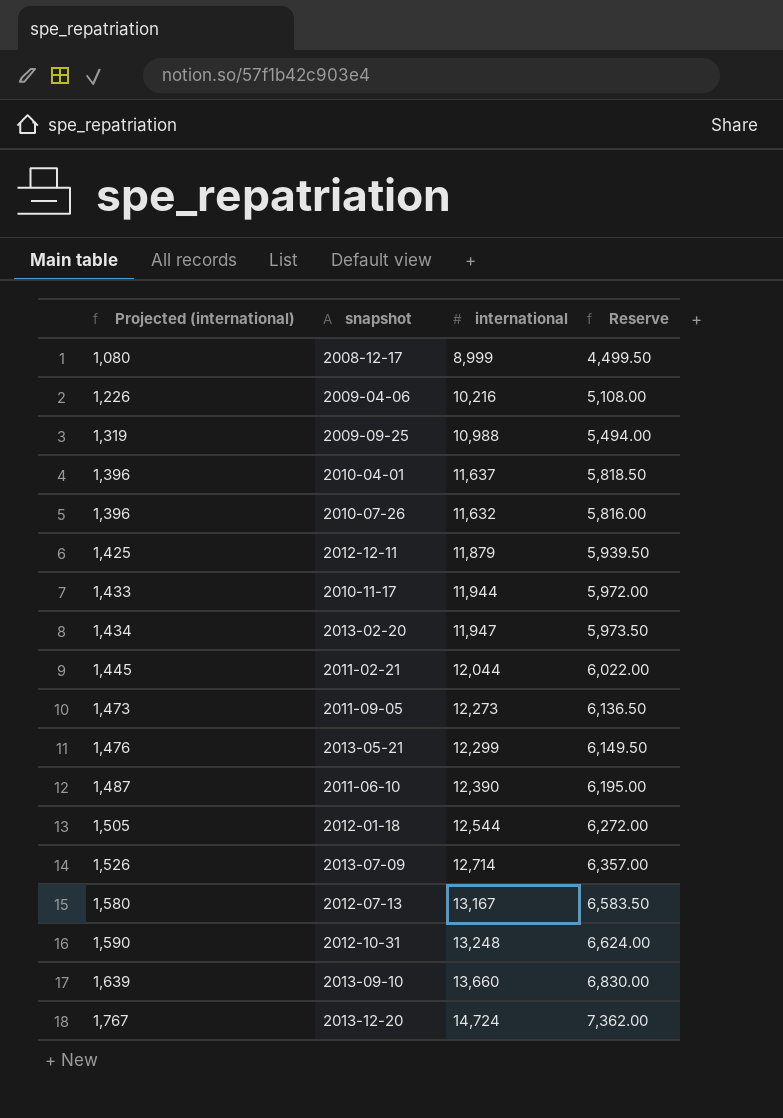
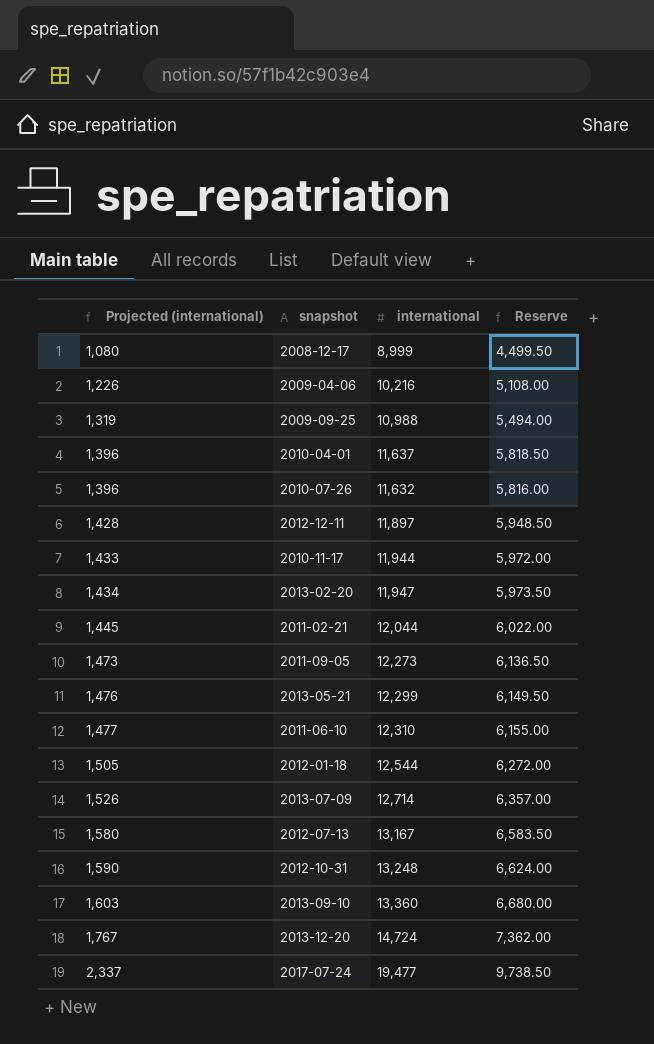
2012-12-11 | Projected (international): 1,425 -> 1,428
2012-12-11 | international: 11,879 -> 11,897
2012-12-11 | Reserve: 5,939.50 -> 5,948.50
2011-06-10 | Projected (international): 1,487 -> 1,477
2011-06-10 | international: 12,390 -> 12,310
2011-06-10 | Reserve: 6,195.00 -> 6,155.00
2013-09-10 | Projected (international): 1,639 -> 1,603
2013-09-10 | international: 13,660 -> 13,360
2013-09-10 | Reserve: 6,830.00 -> 6,680.00
row 2017-07-24: none -> 2,337 | 19,477 | 9,738.50

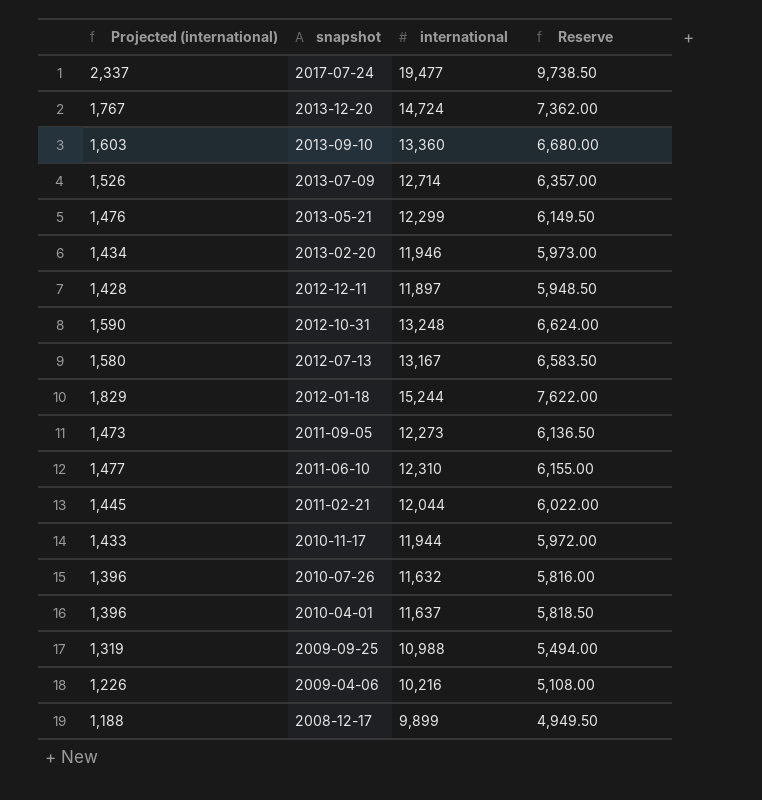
row order: Projected (international) ascending -> snapshot descending
2013-02-20 | international: 11,947 -> 11,946
2013-02-20 | Reserve: 5,973.50 -> 5,973.00
2012-01-18 | Projected (international): 1,505 -> 1,829
2012-01-18 | international: 12,544 -> 15,244
2012-01-18 | Reserve: 6,272.00 -> 7,622.00
2008-12-17 | Projected (international): 1,080 -> 1,188
2008-12-17 | international: 8,999 -> 9,899
2008-12-17 | Reserve: 4,499.50 -> 4,949.50

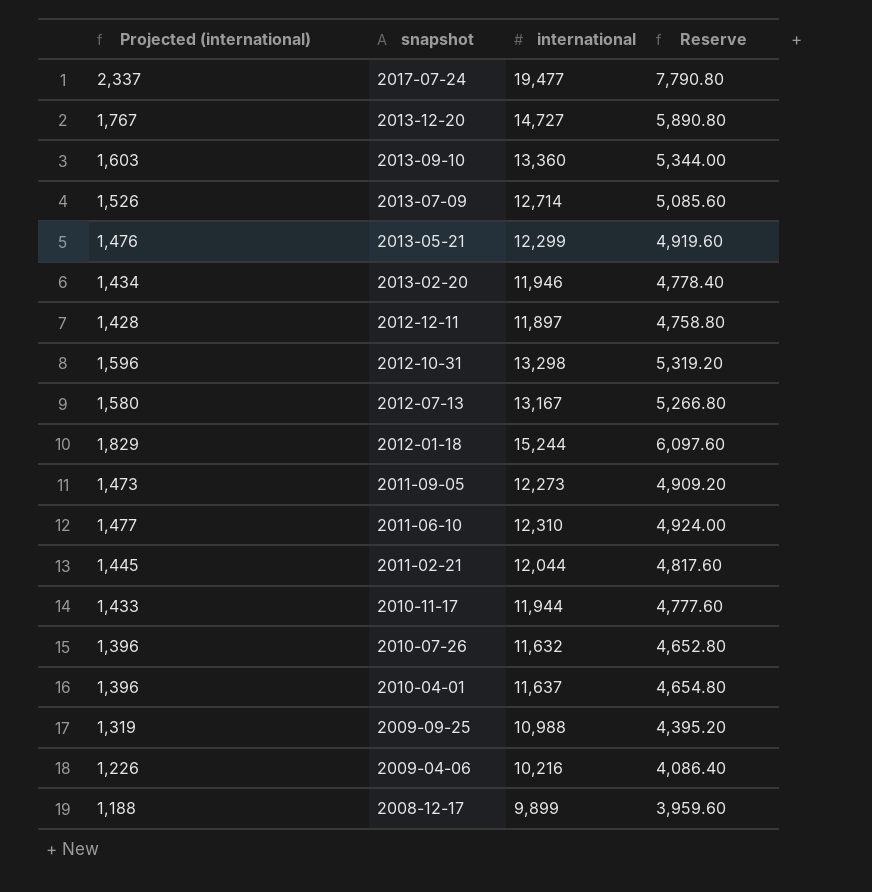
column Reserve | formula: [international] * 0.5 -> [international] * 0.4
2013-12-20 | international: 14,724 -> 14,727
2012-10-31 | Projected (international): 1,590 -> 1,596
2012-10-31 | international: 13,248 -> 13,298

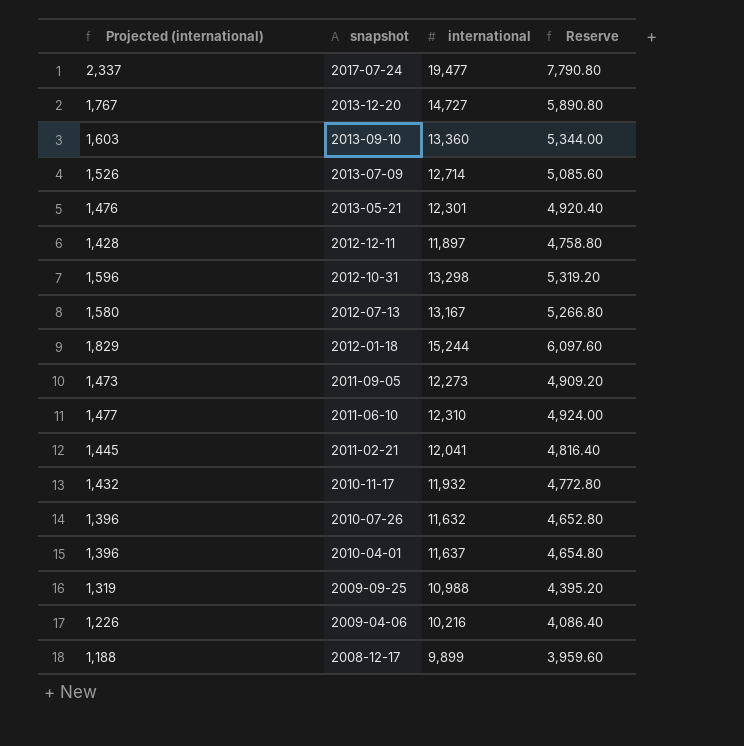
row 2013-02-20: 1,434 | 11,946 | 4,778.40 -> none
2013-05-21 | international: 12,299 -> 12,301
2013-05-21 | Reserve: 4,919.60 -> 4,920.40
2011-02-21 | international: 12,044 -> 12,041
2011-02-21 | Reserve: 4,817.60 -> 4,816.40
2010-11-17 | Projected (international): 1,433 -> 1,432
2010-11-17 | international: 11,944 -> 11,932
2010-11-17 | Reserve: 4,777.60 -> 4,772.80

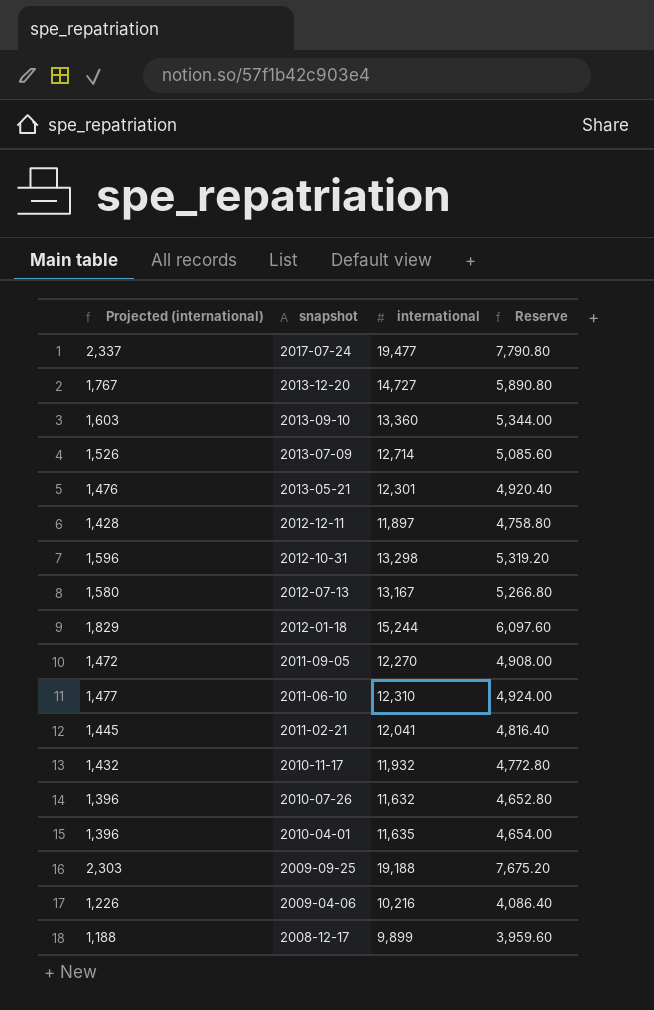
2011-09-05 | Projected (international): 1,473 -> 1,472
2011-09-05 | international: 12,273 -> 12,270
2011-09-05 | Reserve: 4,909.20 -> 4,908.00
2010-04-01 | international: 11,637 -> 11,635
2010-04-01 | Reserve: 4,654.80 -> 4,654.00
2009-09-25 | Projected (international): 1,319 -> 2,303
2009-09-25 | international: 10,988 -> 19,188
2009-09-25 | Reserve: 4,395.20 -> 7,675.20

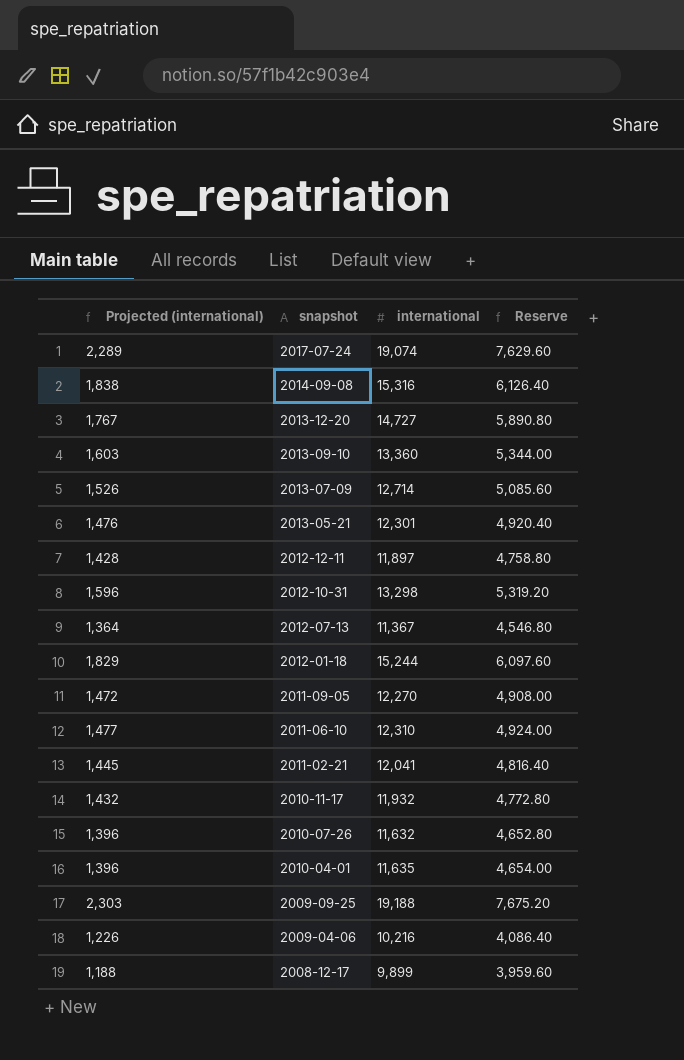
2017-07-24 | Projected (international): 2,337 -> 2,289
2017-07-24 | international: 19,477 -> 19,074
2017-07-24 | Reserve: 7,790.80 -> 7,629.60
row 2014-09-08: none -> 1,838 | 15,316 | 6,126.40
2012-07-13 | Projected (international): 1,580 -> 1,364
2012-07-13 | international: 13,167 -> 11,367
2012-07-13 | Reserve: 5,266.80 -> 4,546.80

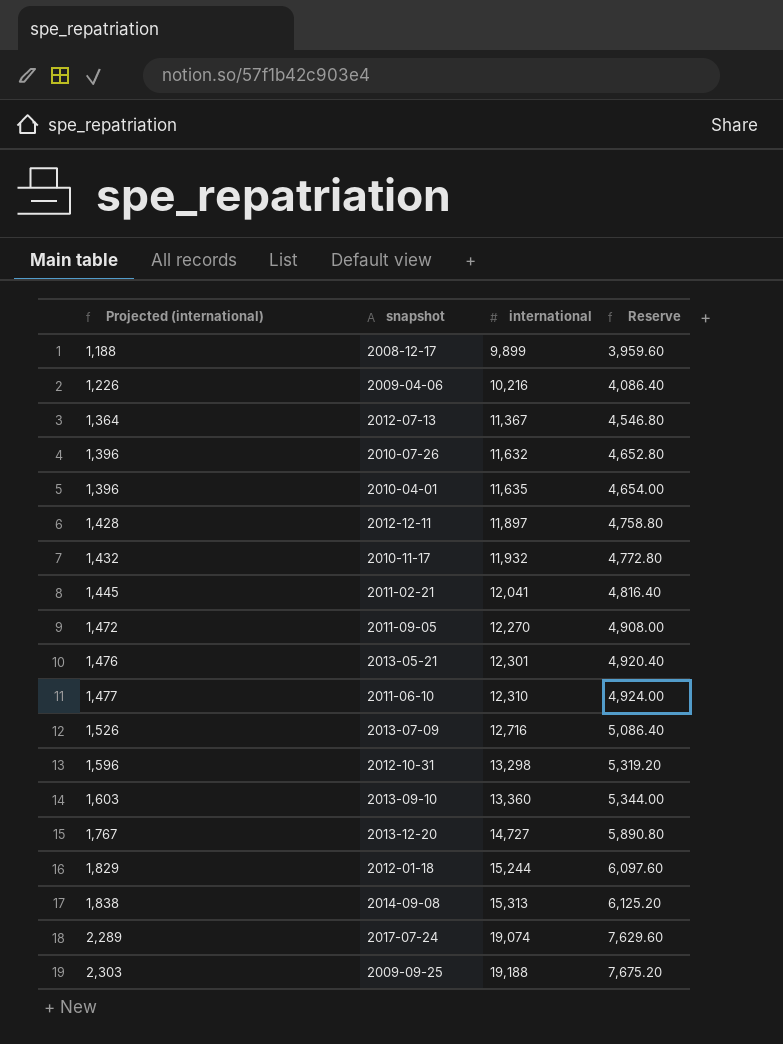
row order: snapshot descending -> Projected (international) ascending
2013-07-09 | international: 12,714 -> 12,716
2013-07-09 | Reserve: 5,085.60 -> 5,086.40
2014-09-08 | international: 15,316 -> 15,313
2014-09-08 | Reserve: 6,126.40 -> 6,125.20

